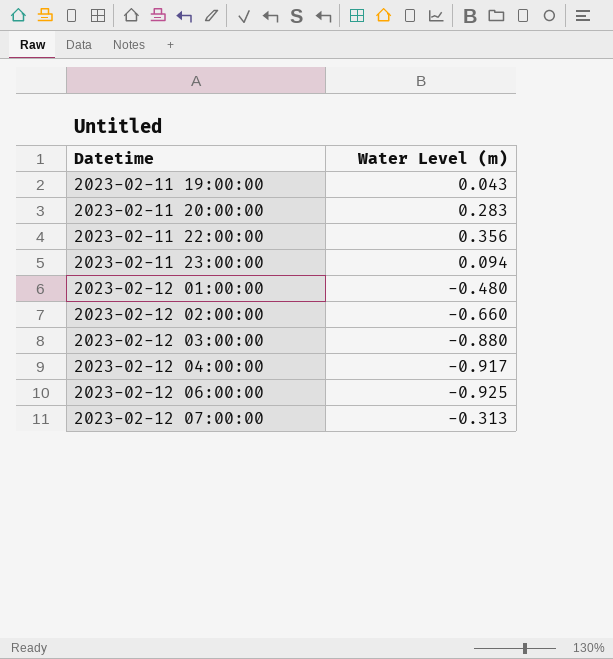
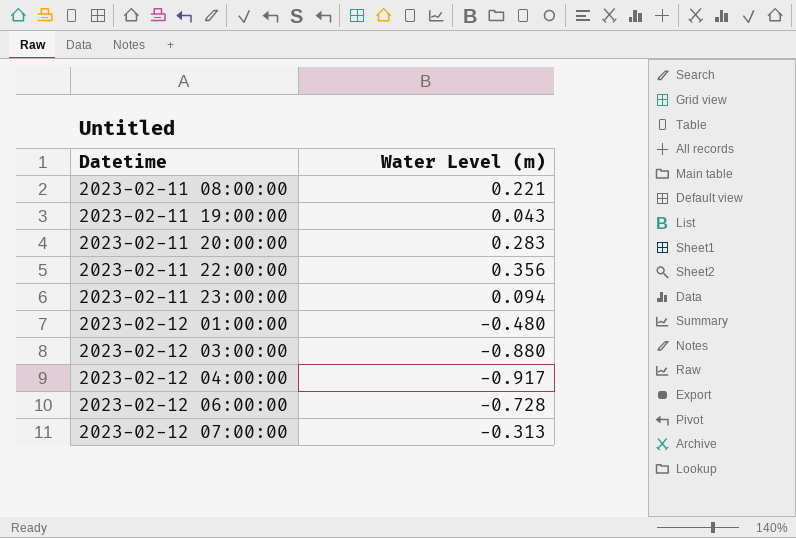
row 2023-02-12 02:00:00: -0.660 -> none
row 2023-02-11 08:00:00: none -> 0.221
2023-02-12 06:00:00 | Water Level (m): -0.925 -> -0.728

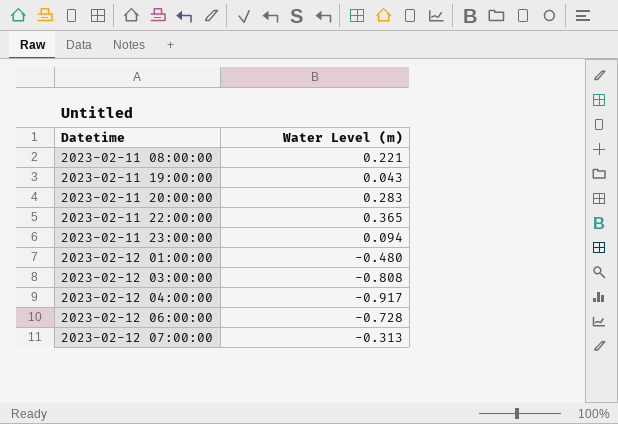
2023-02-11 22:00:00 | Water Level (m): 0.356 -> 0.365
2023-02-12 03:00:00 | Water Level (m): -0.880 -> -0.808

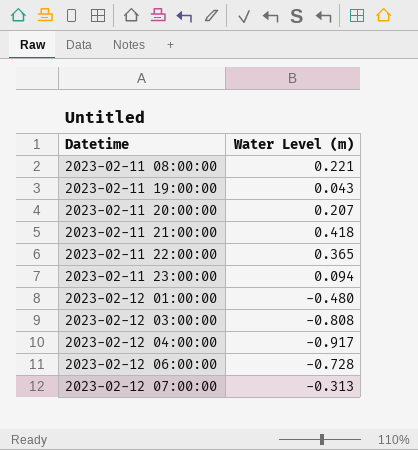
2023-02-11 20:00:00 | Water Level (m): 0.283 -> 0.207
row 2023-02-11 21:00:00: none -> 0.418

